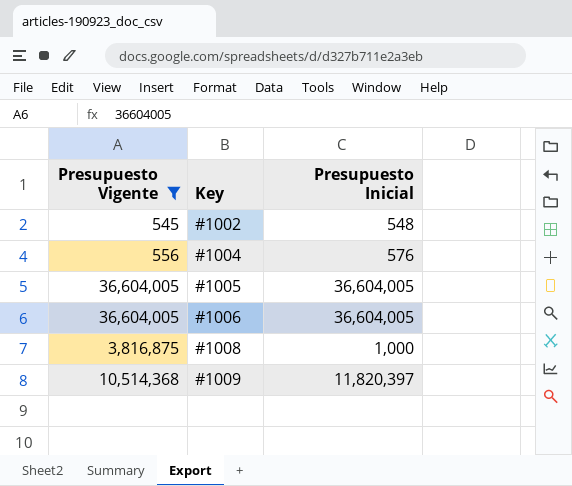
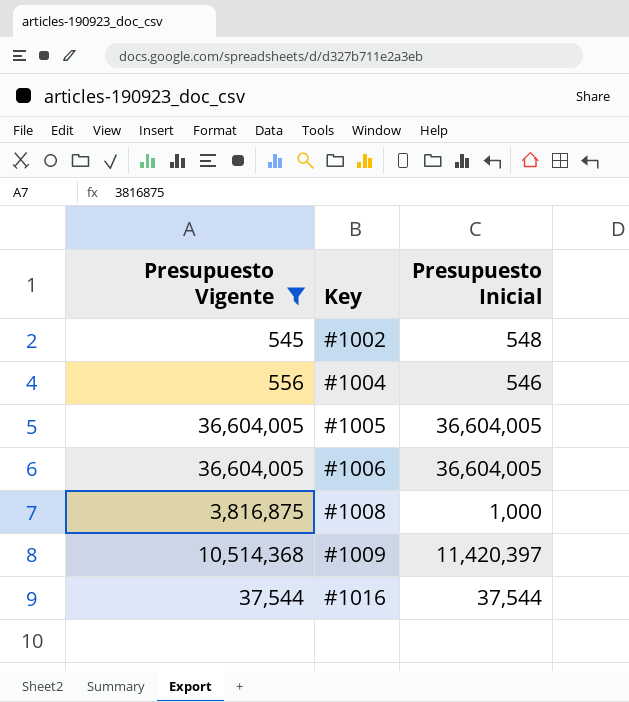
#1004 | Presupuesto Inicial: 576 -> 546
#1009 | Presupuesto Inicial: 11,820,397 -> 11,420,397
row #1016: none -> 37,544 | 37,544

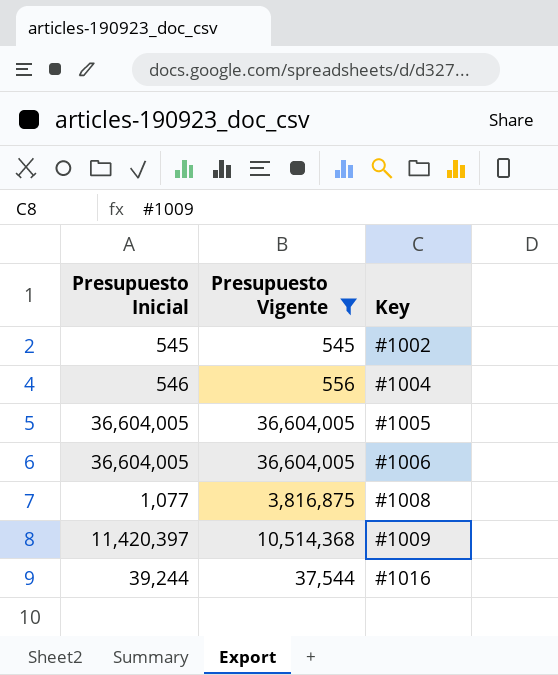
column Presupuesto Inicial | position: 3 -> 1
#1002 | Presupuesto Inicial: 548 -> 545
#1008 | Presupuesto Inicial: 1,000 -> 1,077
#1016 | Presupuesto Inicial: 37,544 -> 39,244

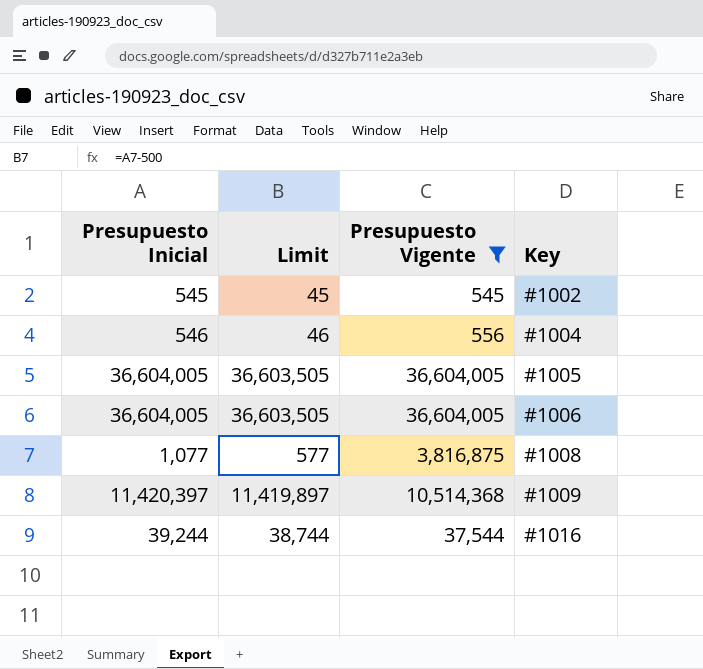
column Limit | formula: none -> [Presupuesto Inicial] - 500

